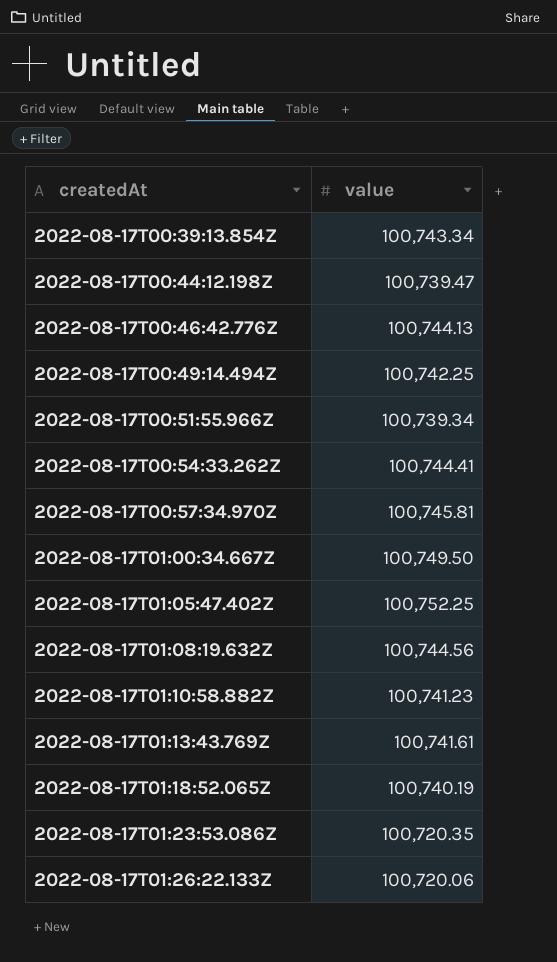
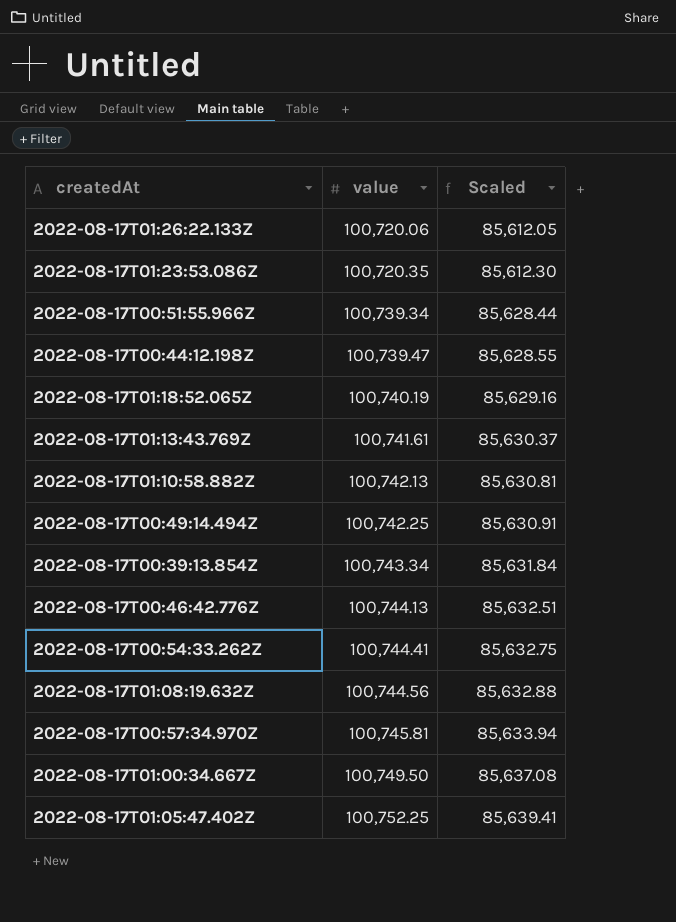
row order: createdAt ascending -> value ascending
column Scaled | formula: none -> [value] * 0.85
2022-08-17T01:10:58.882Z | value: 100,741.23 -> 100,742.13

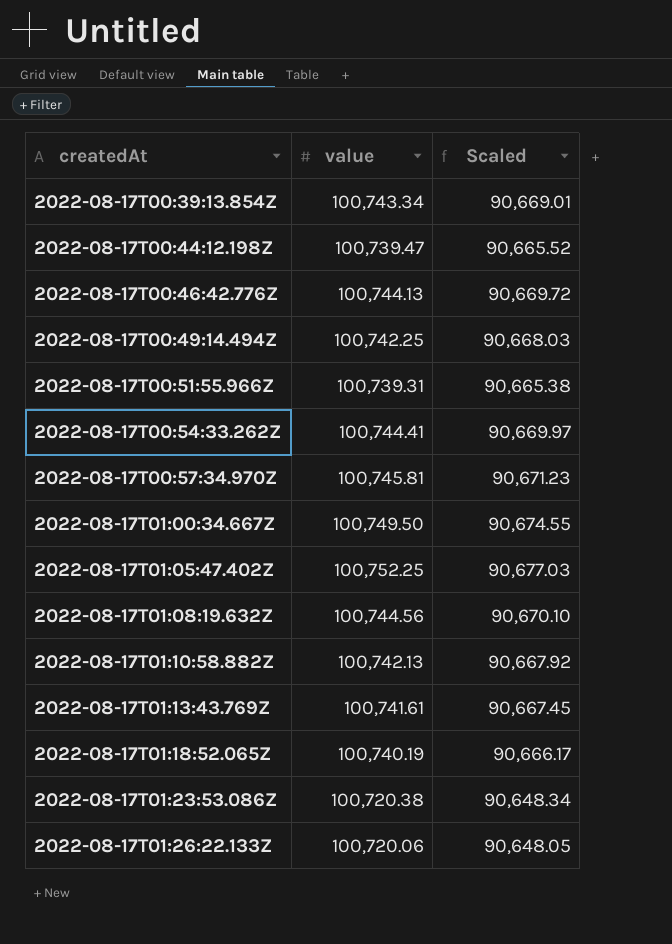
row order: value ascending -> createdAt ascending
column Scaled | formula: [value] * 0.85 -> [value] * 0.9
2022-08-17T00:51:55.966Z | value: 100,739.34 -> 100,739.31
2022-08-17T01:23:53.086Z | value: 100,720.35 -> 100,720.38

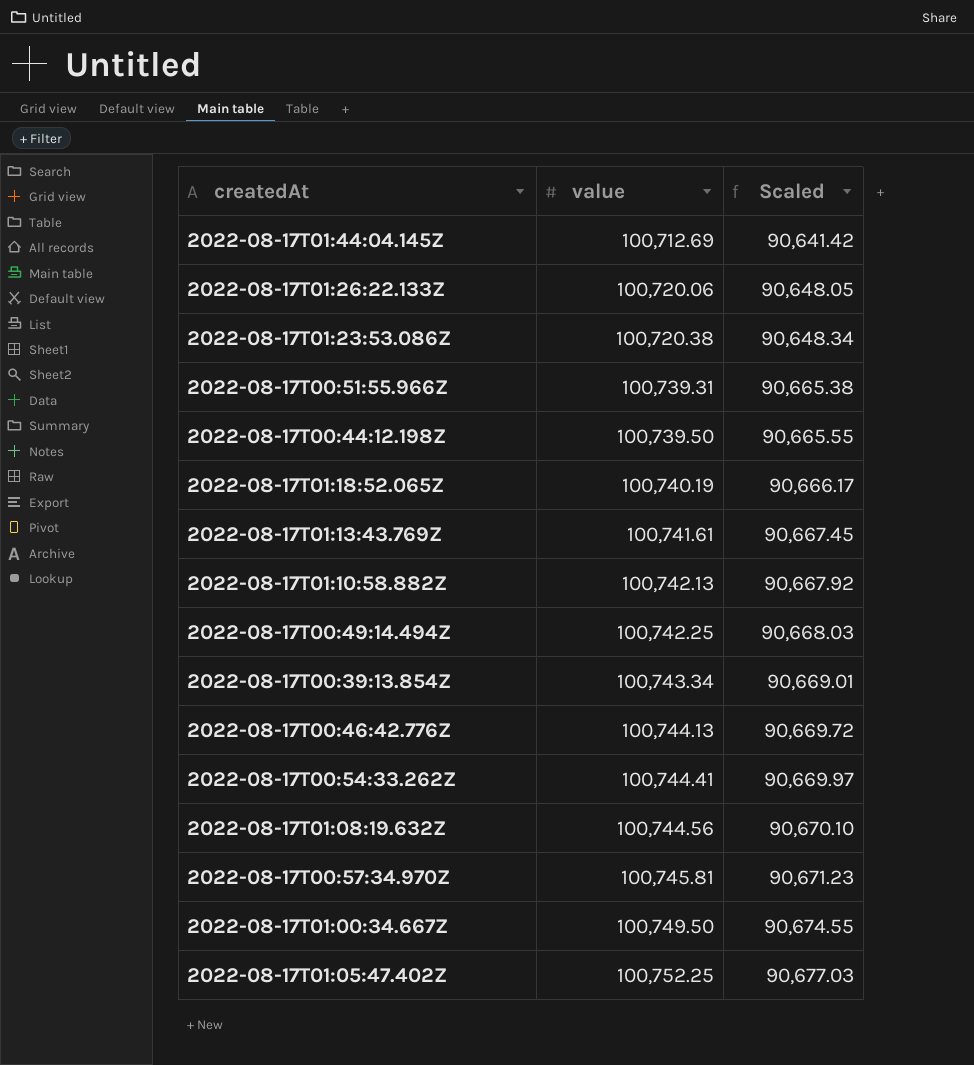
row order: createdAt ascending -> value ascending
row 2022-08-17T01:44:04.145Z: none -> 100,712.69 | 90,641.42
2022-08-17T00:44:12.198Z | value: 100,739.47 -> 100,739.50
2022-08-17T00:44:12.198Z | Scaled: 90,665.52 -> 90,665.55

